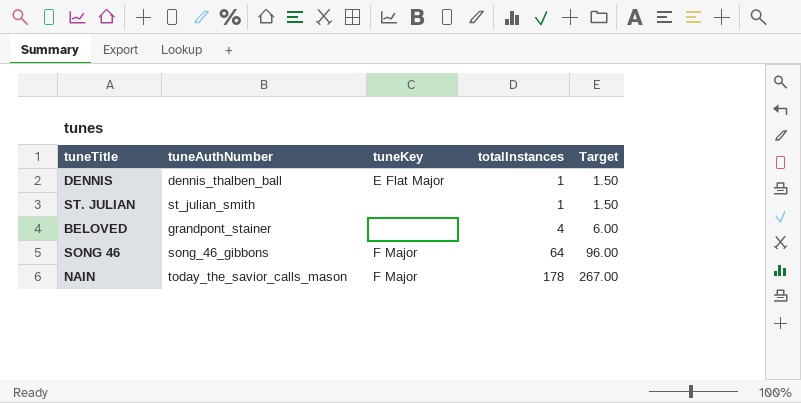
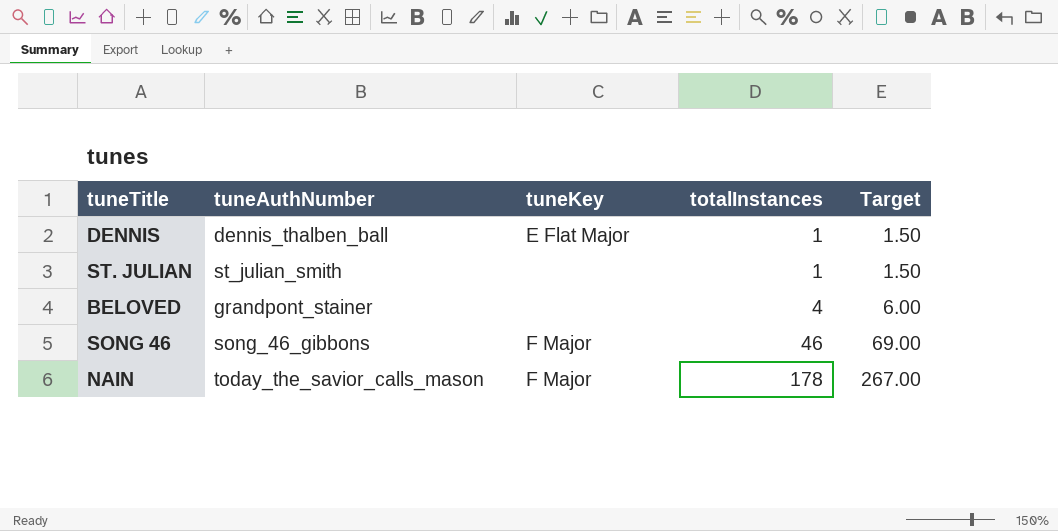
SONG 46 | totalInstances: 64 -> 46
SONG 46 | Target: 96.00 -> 69.00

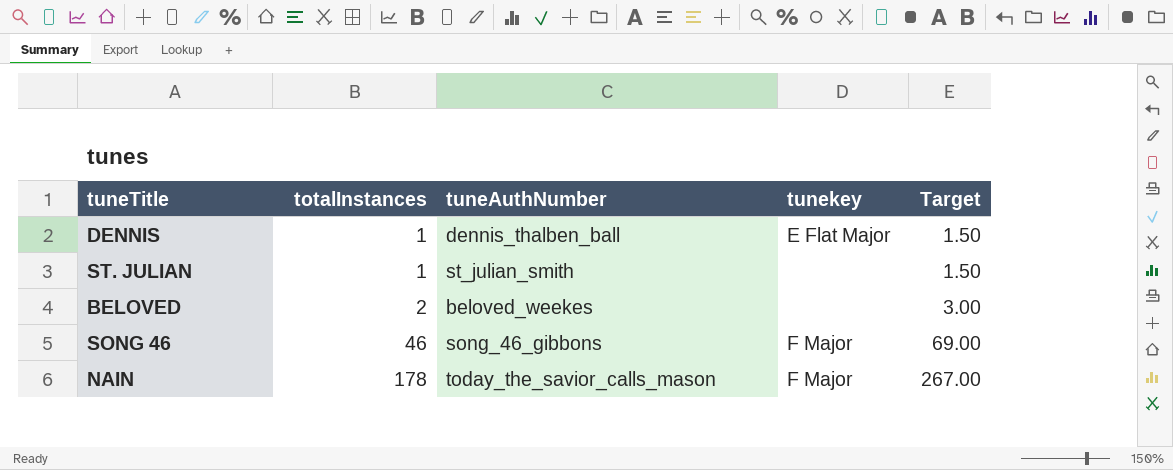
column totalInstances | position: 4 -> 2
column name: tuneKey -> tunekey
BELOVED | totalInstances: 4 -> 2
BELOVED | tuneAuthNumber: grandpont_stainer -> beloved_weekes
BELOVED | Target: 6.00 -> 3.00

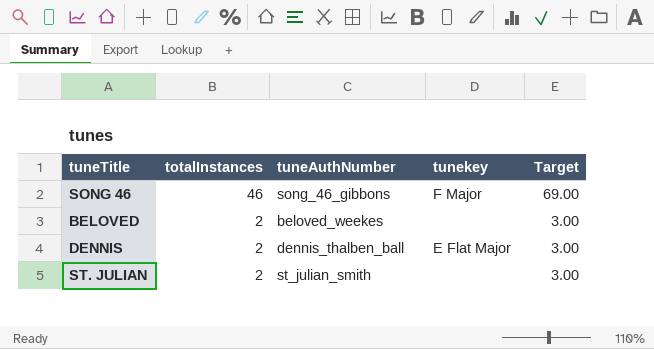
row order: totalInstances ascending -> totalInstances descending
row NAIN: 178 | today_the_savior_calls_mason | F Major | 267.00 -> none
DENNIS | totalInstances: 1 -> 2
DENNIS | Target: 1.50 -> 3.00
ST. JULIAN | totalInstances: 1 -> 2
ST. JULIAN | Target: 1.50 -> 3.00

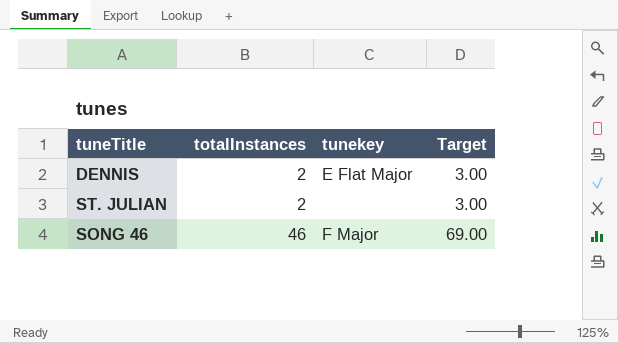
row order: totalInstances descending -> totalInstances ascending
column tuneAuthNumber | position: 3 -> none
row BELOVED: 2 | beloved_weekes | none | 3.00 -> none

